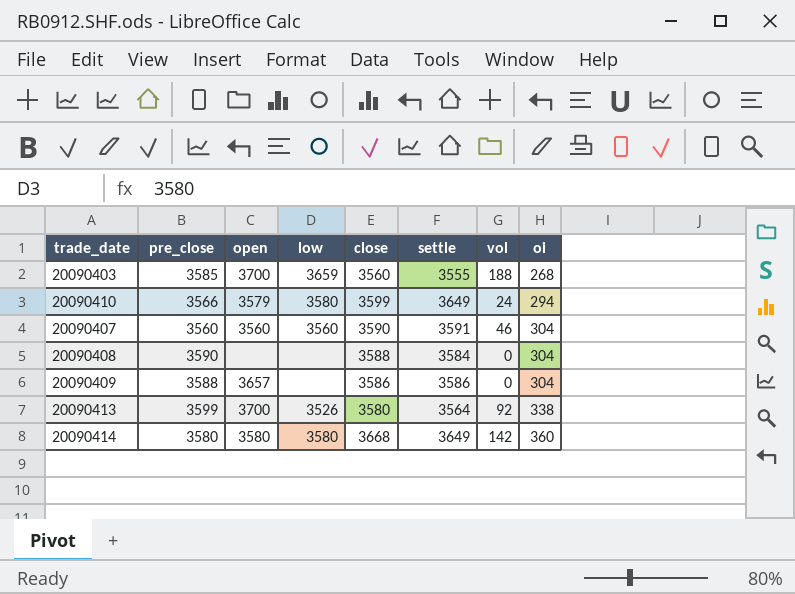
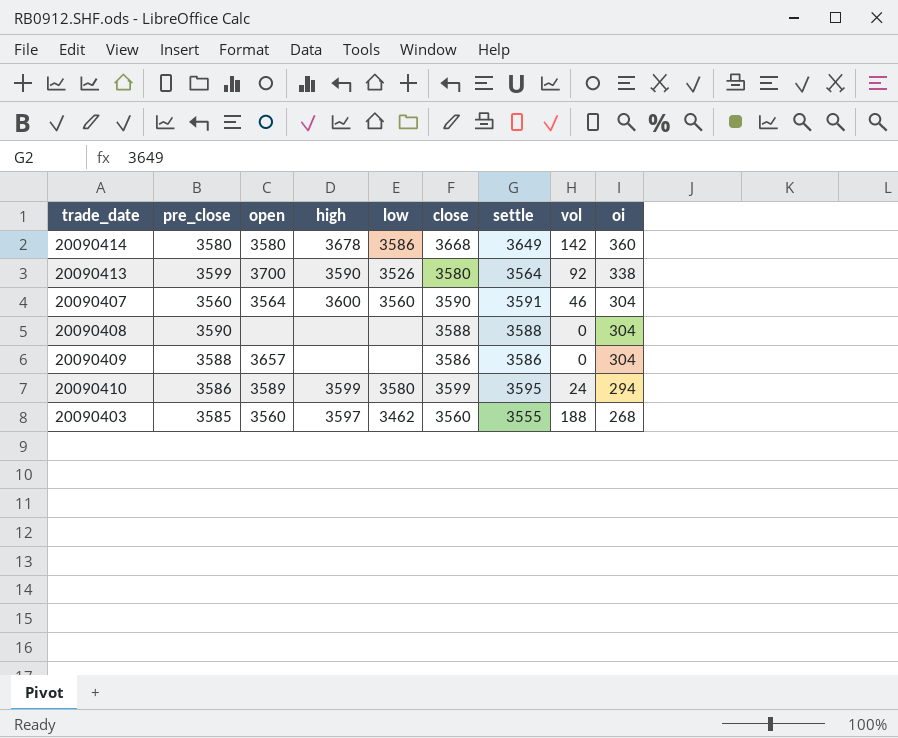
row order: oi ascending -> oi descending
column high | position: none -> 4
20090414 | low: 3580 -> 3586
20090407 | open: 3560 -> 3564
20090408 | settle: 3584 -> 3588
20090410 | pre_close: 3566 -> 3586
20090410 | open: 3579 -> 3589
20090410 | settle: 3649 -> 3595
20090403 | open: 3700 -> 3560
20090403 | low: 3659 -> 3462

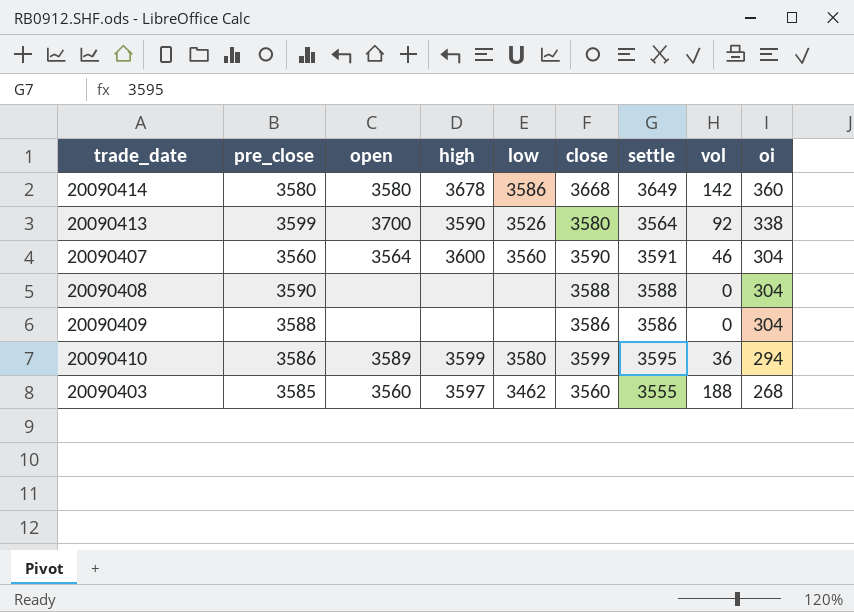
20090409 | open: 3657 -> none
20090410 | vol: 24 -> 36

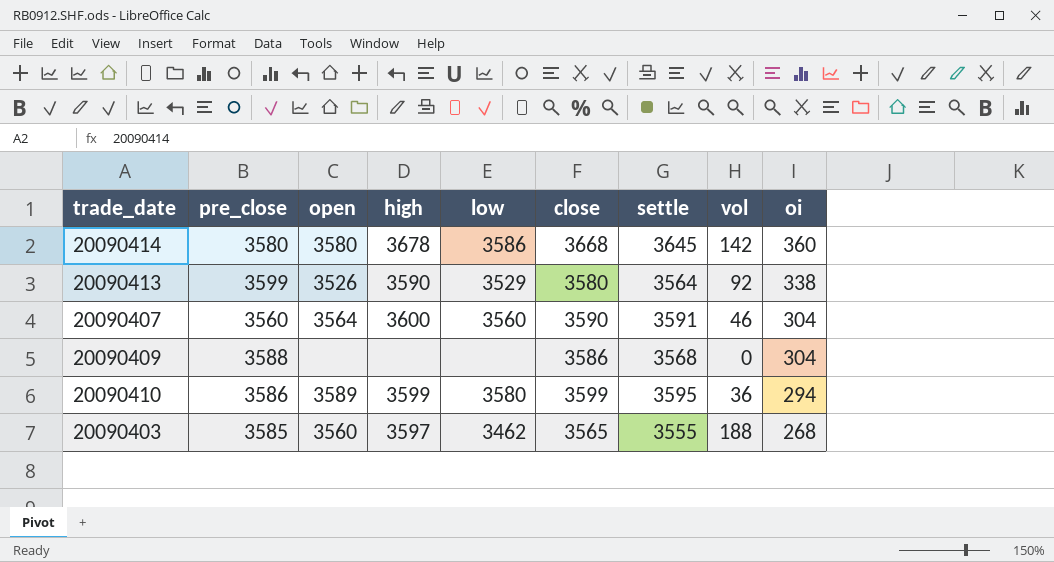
row 20090408: 3590 | none | none | none | 3588 | 3588 | 0 | 304 -> none
20090414 | settle: 3649 -> 3645
20090413 | open: 3700 -> 3526
20090413 | low: 3526 -> 3529
20090409 | settle: 3586 -> 3568
20090403 | close: 3560 -> 3565

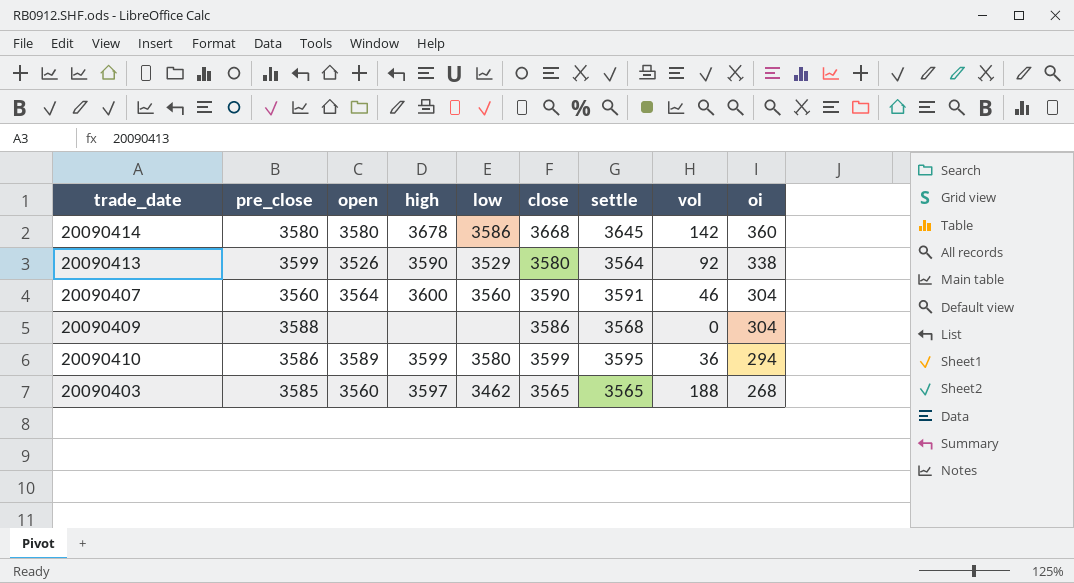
20090403 | settle: 3555 -> 3565

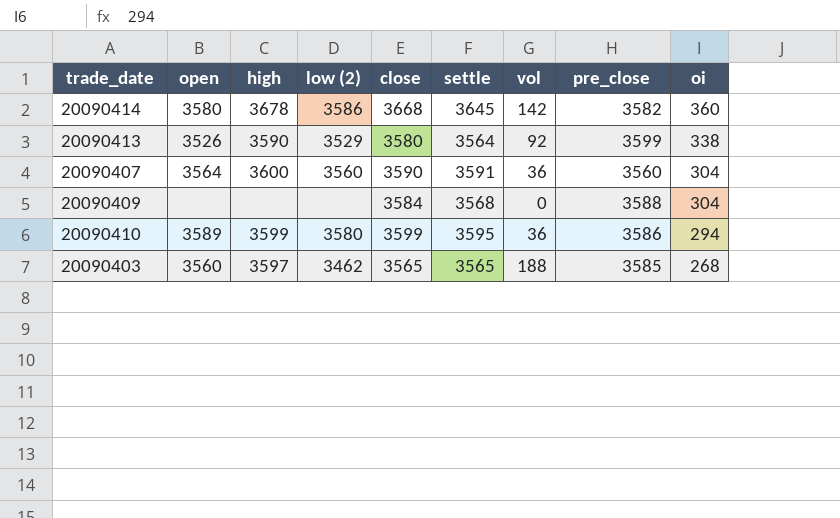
column name: low -> low (2)
column pre_close | position: 2 -> 8
20090414 | pre_close: 3580 -> 3582
20090407 | vol: 46 -> 36
20090409 | close: 3586 -> 3584

